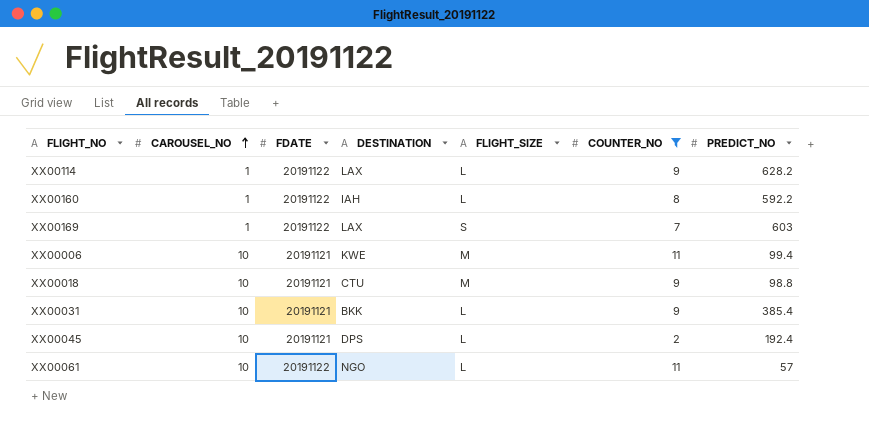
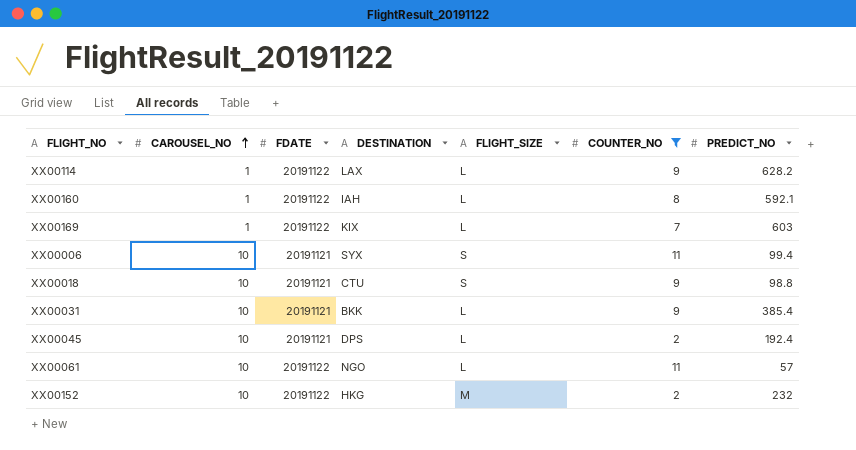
XX00160 | PREDICT_NO: 592.2 -> 592.1
XX00169 | DESTINATION: LAX -> KIX
XX00169 | FLIGHT_SIZE: S -> L
XX00006 | DESTINATION: KWE -> SYX
XX00006 | FLIGHT_SIZE: M -> S
XX00018 | FLIGHT_SIZE: M -> S
row XX00152: none -> 10 | 20191122 | HKG | M | 2 | 232

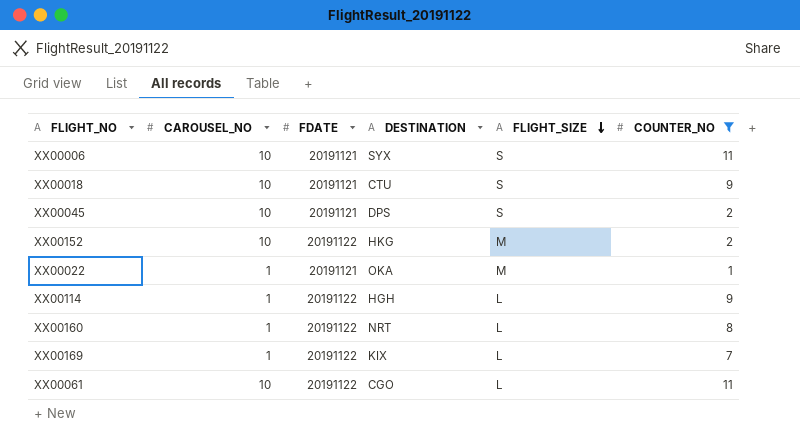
row order: CAROUSEL_NO ascending -> FLIGHT_SIZE descending
column PREDICT_NO | position: 7 -> none
row XX00031: 10 | 20191121 | BKK | L | 9 | 385.4 -> none
XX00045 | FLIGHT_SIZE: L -> S
row XX00022: none -> 1 | 20191121 | OKA | M | 1
XX00114 | DESTINATION: LAX -> HGH
XX00160 | DESTINATION: IAH -> NRT
XX00061 | DESTINATION: NGO -> CGO

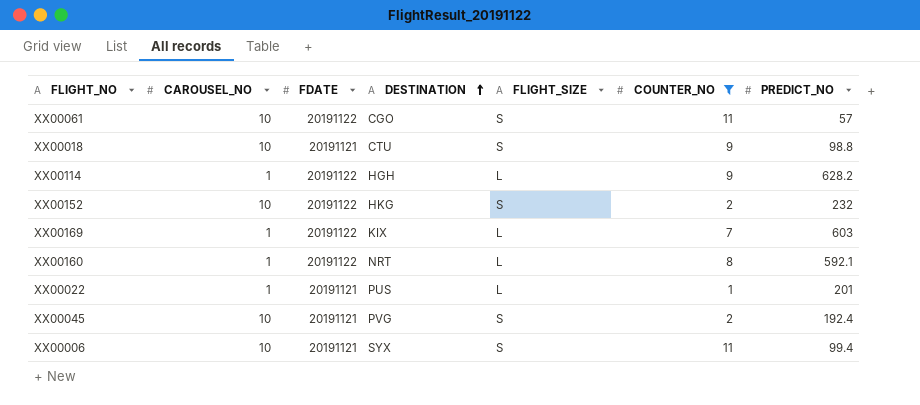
row order: FLIGHT_SIZE descending -> DESTINATION ascending
column PREDICT_NO | position: none -> 7
XX00061 | FLIGHT_SIZE: L -> S
XX00152 | FLIGHT_SIZE: M -> S
XX00022 | DESTINATION: OKA -> PUS
XX00022 | FLIGHT_SIZE: M -> L
XX00045 | DESTINATION: DPS -> PVG

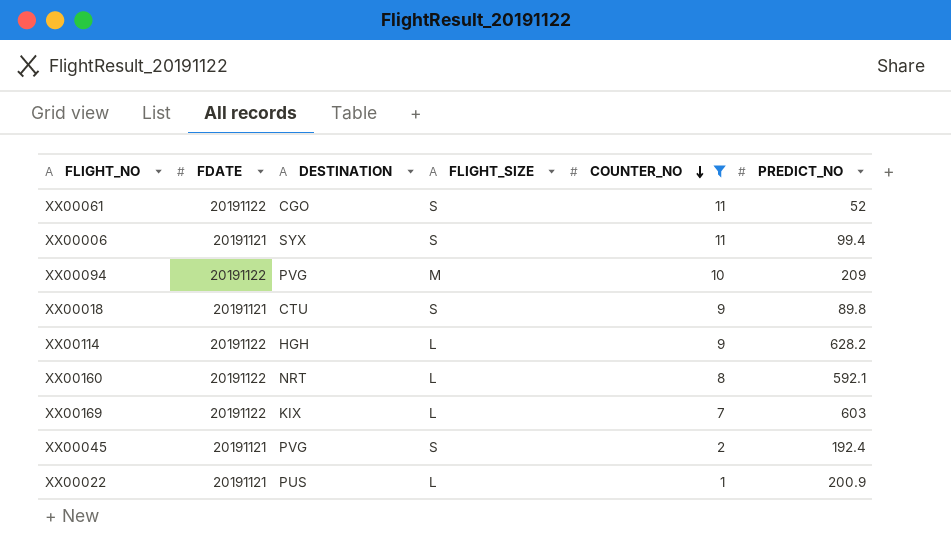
row order: DESTINATION ascending -> COUNTER_NO descending
column CAROUSEL_NO | position: 2 -> none
row XX00152: 10 | 20191122 | HKG | S | 2 | 232 -> none
XX00061 | PREDICT_NO: 57 -> 52
row XX00094: none -> 20191122 | PVG | M | 10 | 209
XX00018 | PREDICT_NO: 98.8 -> 89.8
XX00022 | PREDICT_NO: 201 -> 200.9

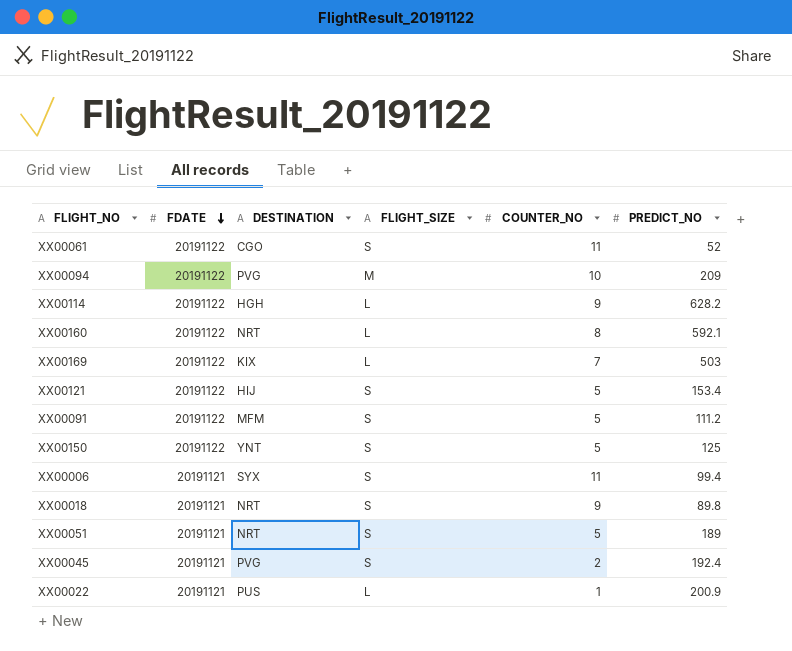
filter: COUNTER_NO != 5 -> none
row order: COUNTER_NO descending -> FDATE descending
XX00169 | PREDICT_NO: 603 -> 503
XX00018 | DESTINATION: CTU -> NRT

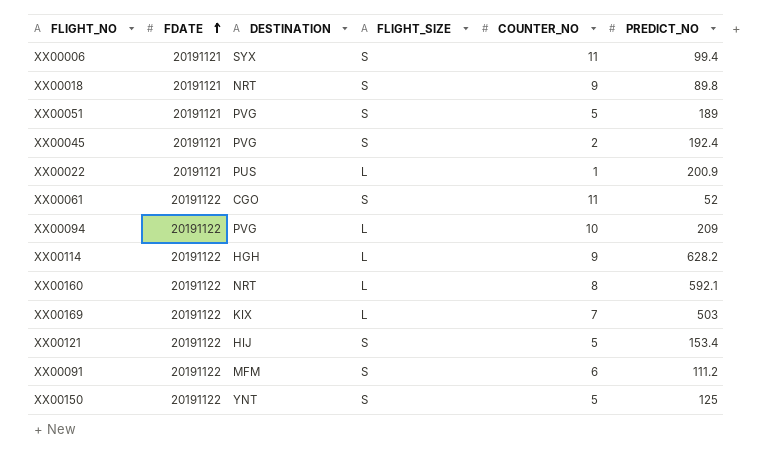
row order: FDATE descending -> FDATE ascending
XX00051 | DESTINATION: NRT -> PVG
XX00094 | FLIGHT_SIZE: M -> L
XX00091 | COUNTER_NO: 5 -> 6

